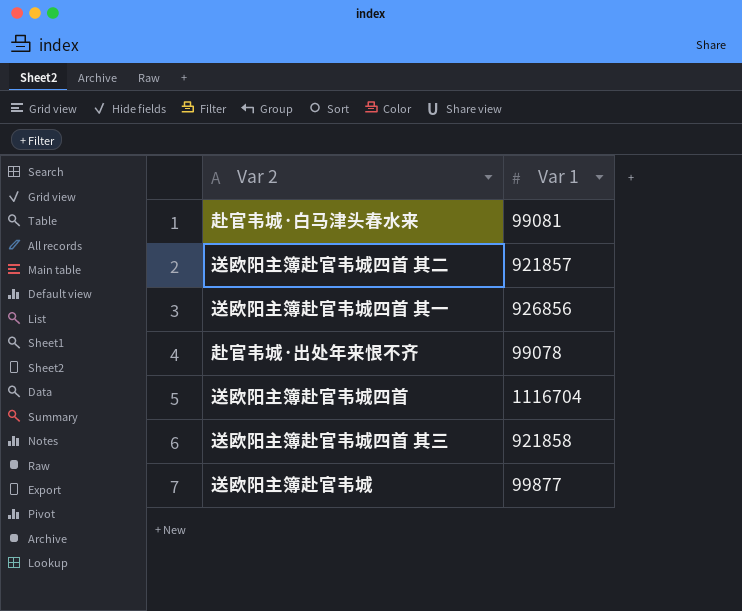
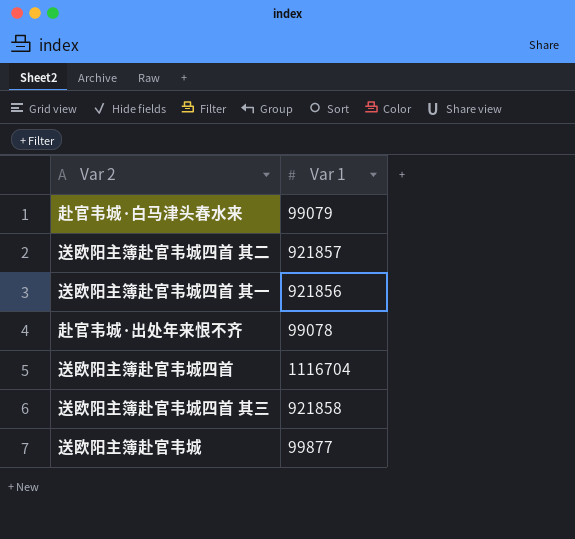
赴官韦城·白马津头春水来 | Var 1: 99081 -> 99079
送欧阳主簿赴官韦城四首 其一 | Var 1: 926856 -> 921856

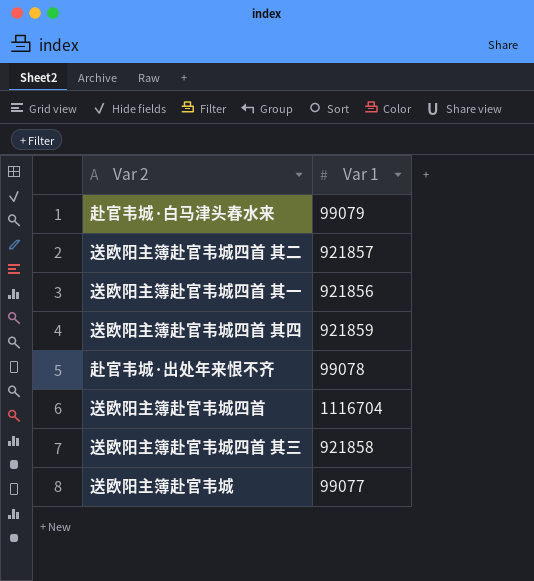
row 送欧阳主簿赴官韦城四首 其四: none -> 921859
送欧阳主簿赴官韦城 | Var 1: 99877 -> 99077

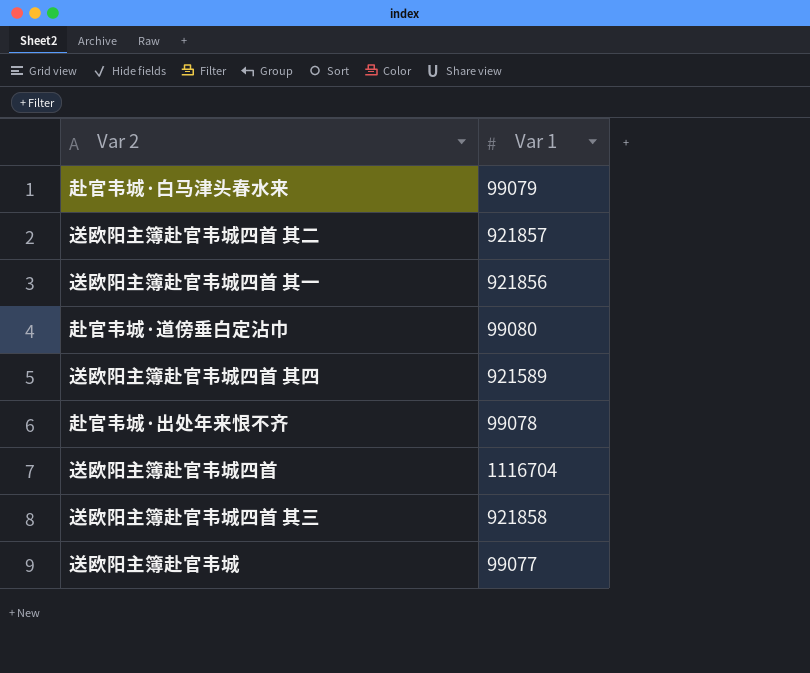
row 赴官韦城·道傍垂白定沾巾: none -> 99080
送欧阳主簿赴官韦城四首 其四 | Var 1: 921859 -> 921589

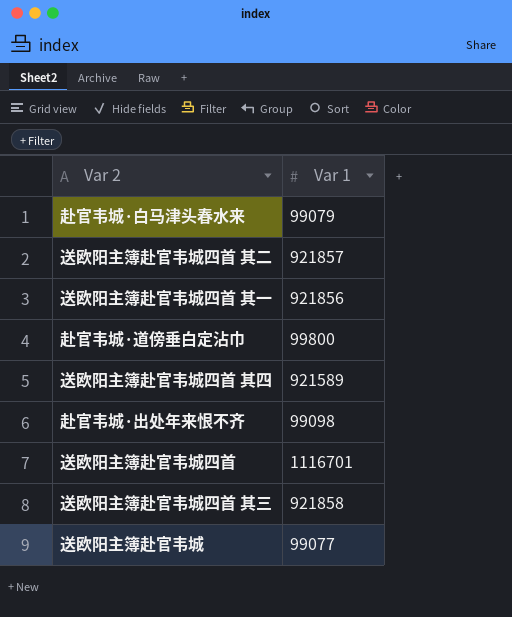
赴官韦城·道傍垂白定沾巾 | Var 1: 99080 -> 99800
赴官韦城·出处年来恨不齐 | Var 1: 99078 -> 99098
送欧阳主簿赴官韦城四首 | Var 1: 1116704 -> 1116701

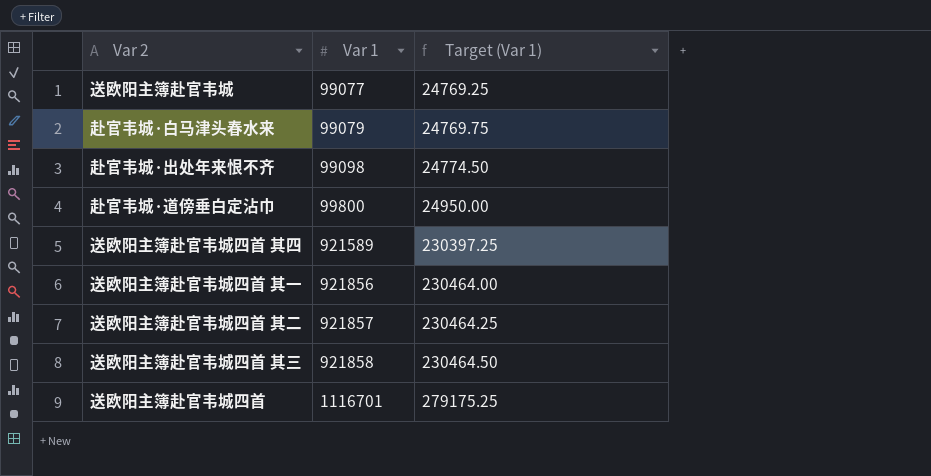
row order: none -> Var 1 ascending
column Target (Var 1) | formula: none -> [Var 1] * 0.25

